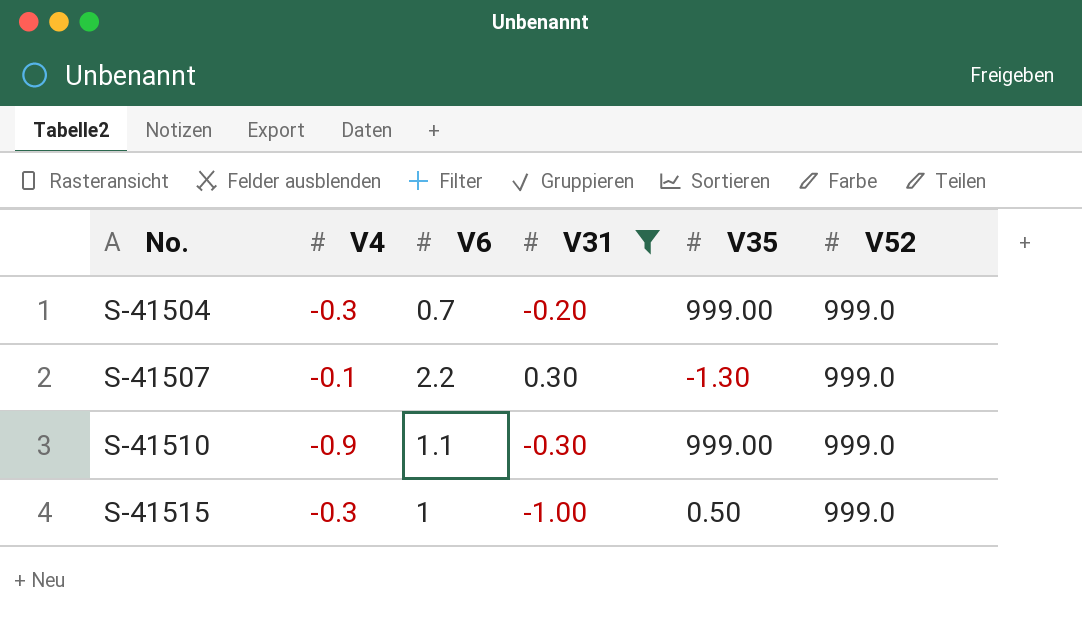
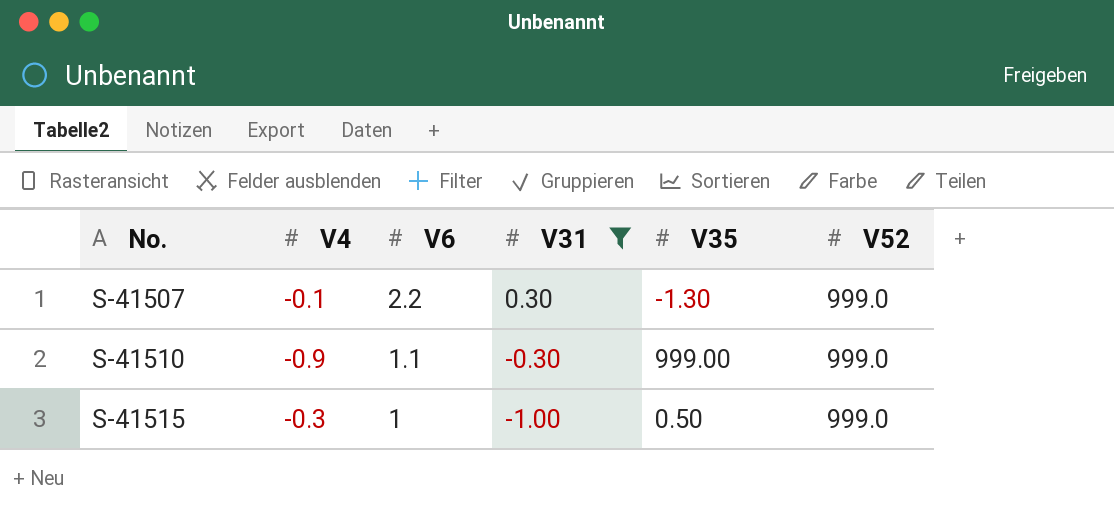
row S-41504: -0.3 | 0.7 | -0.20 | 999.00 | 999.0 -> none

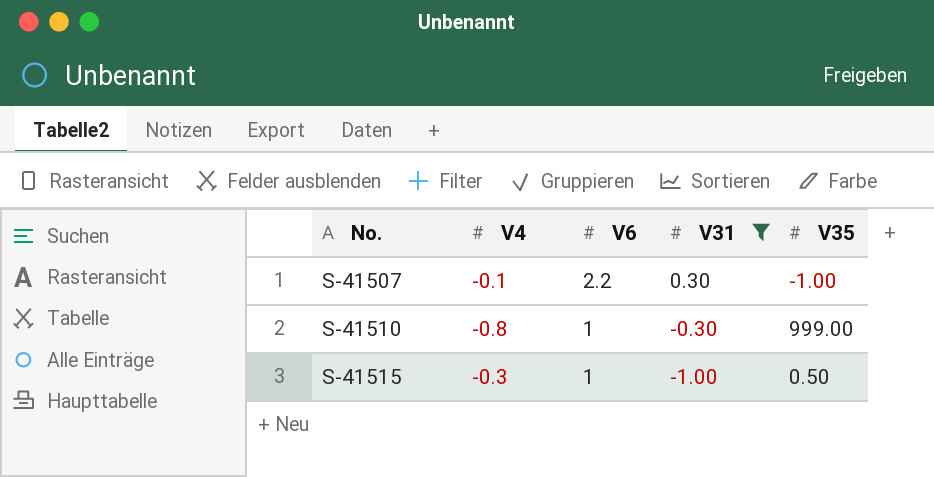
column V52 | position: 6 -> none
S-41507 | V35: -1.30 -> -1.00
S-41510 | V4: -0.9 -> -0.8
S-41510 | V6: 1.1 -> 1

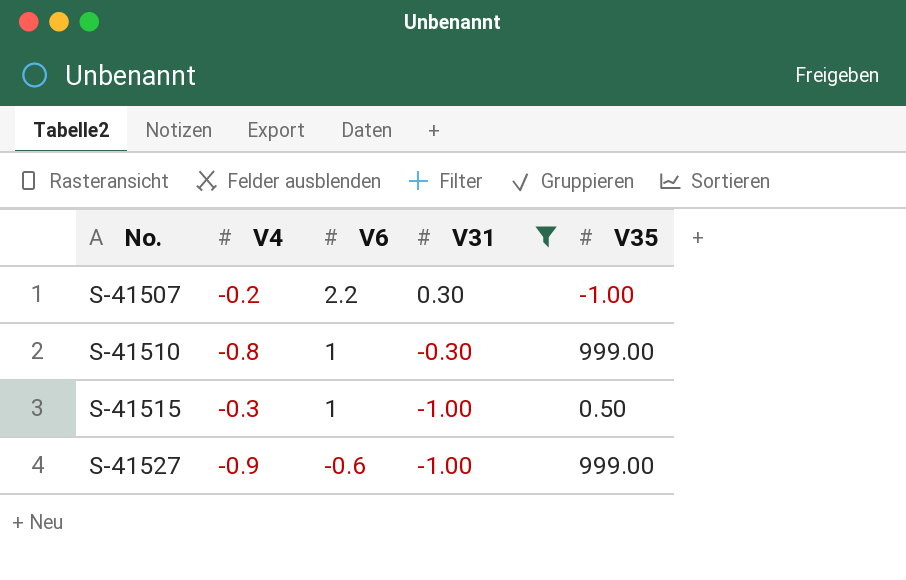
S-41507 | V4: -0.1 -> -0.2
row S-41527: none -> -0.9 | -0.6 | -1.00 | 999.00

